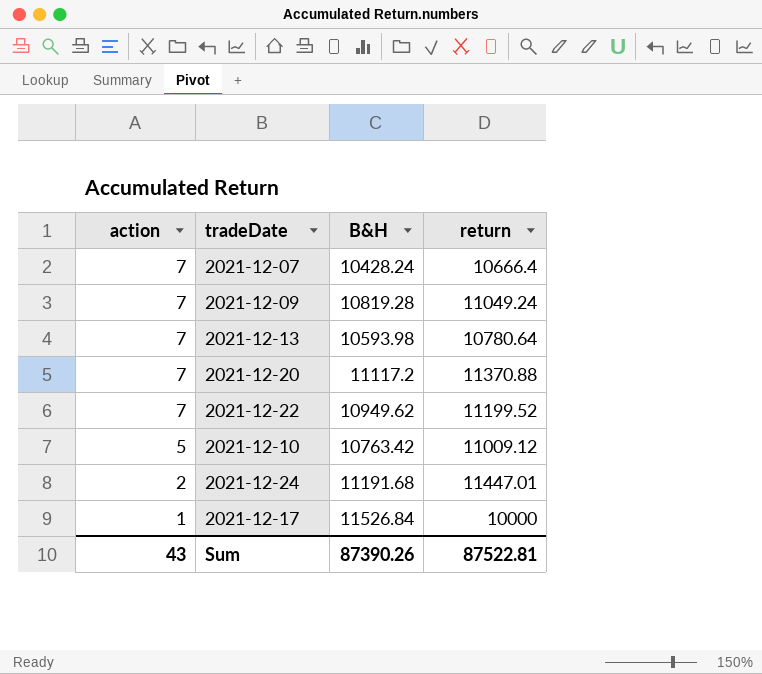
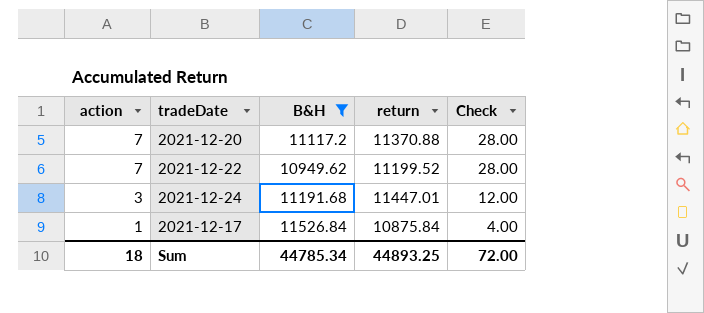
filter: none -> B&H >= 10949.62
column Check | formula: none -> [action] * 4
2021-12-24 | action: 2 -> 3
2021-12-17 | return: 10000 -> 10875.84
Sum | action: 43 -> 18
Sum | B&H: 87390.26 -> 44785.34
Sum | return: 87522.81 -> 44893.25

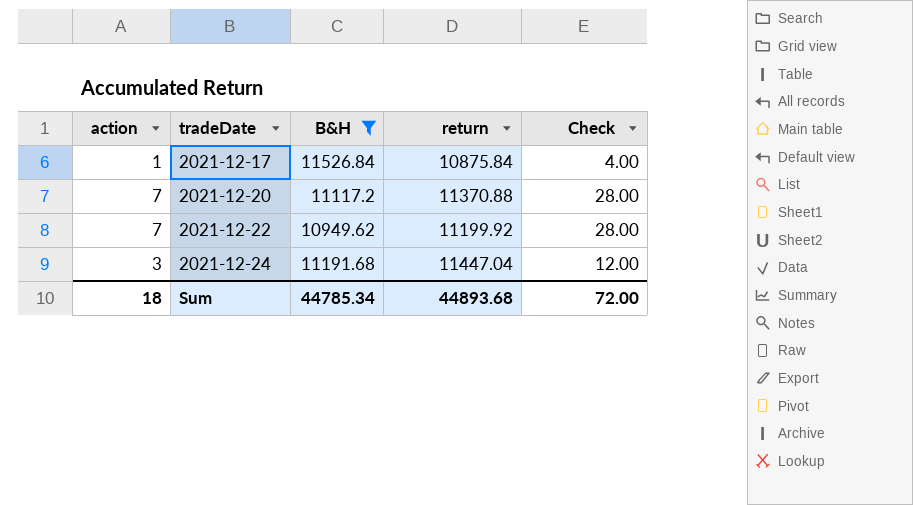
row order: action descending -> tradeDate ascending
2021-12-22 | return: 11199.52 -> 11199.92
2021-12-24 | return: 11447.01 -> 11447.04
Sum | return: 44893.25 -> 44893.68

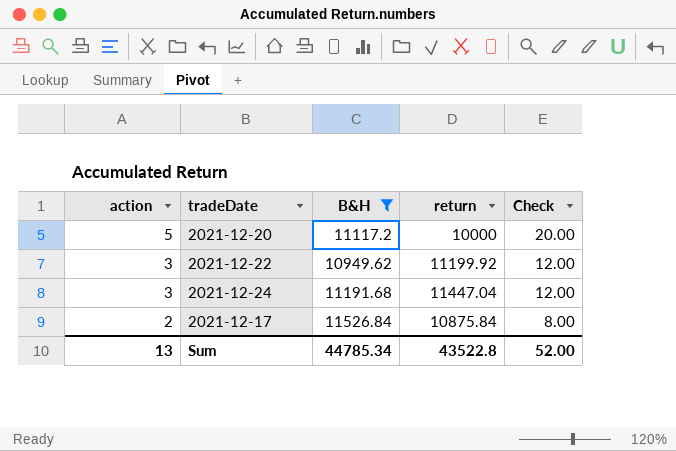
row order: tradeDate ascending -> action descending
2021-12-20 | action: 7 -> 5
2021-12-20 | return: 11370.88 -> 10000
2021-12-20 | Check: 28.00 -> 20.00
2021-12-22 | action: 7 -> 3
2021-12-22 | Check: 28.00 -> 12.00
2021-12-17 | action: 1 -> 2
2021-12-17 | Check: 4.00 -> 8.00
Sum | action: 18 -> 13
Sum | return: 44893.68 -> 43522.8
Sum | Check: 72.00 -> 52.00

